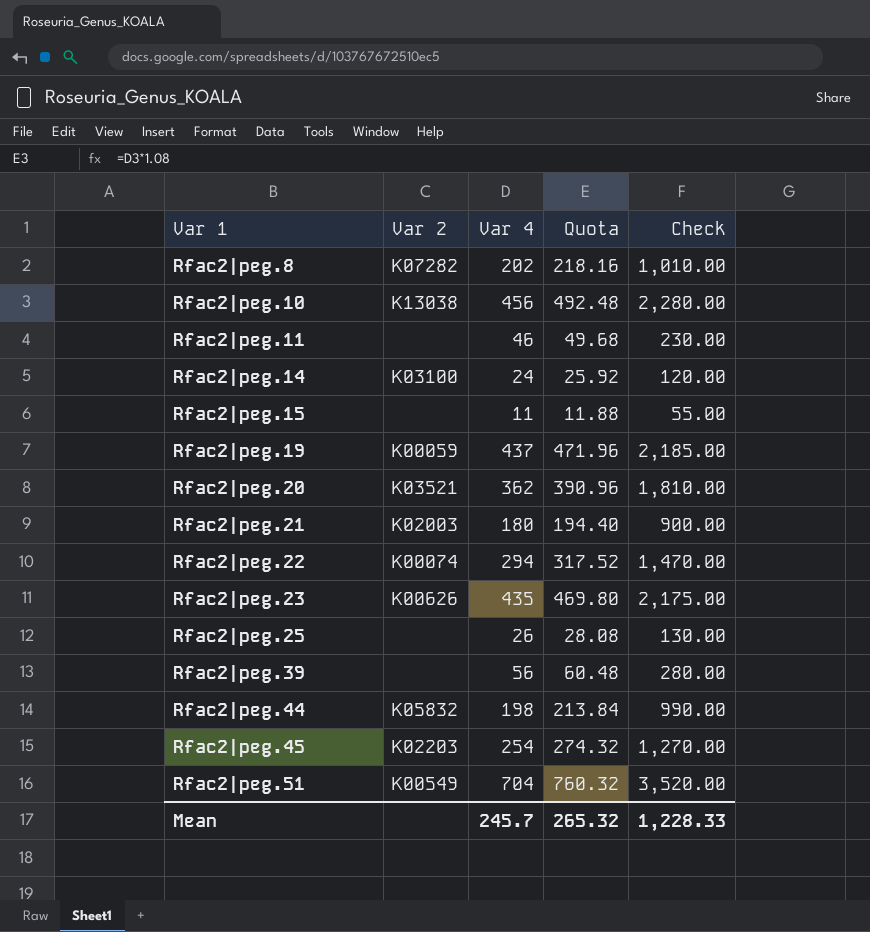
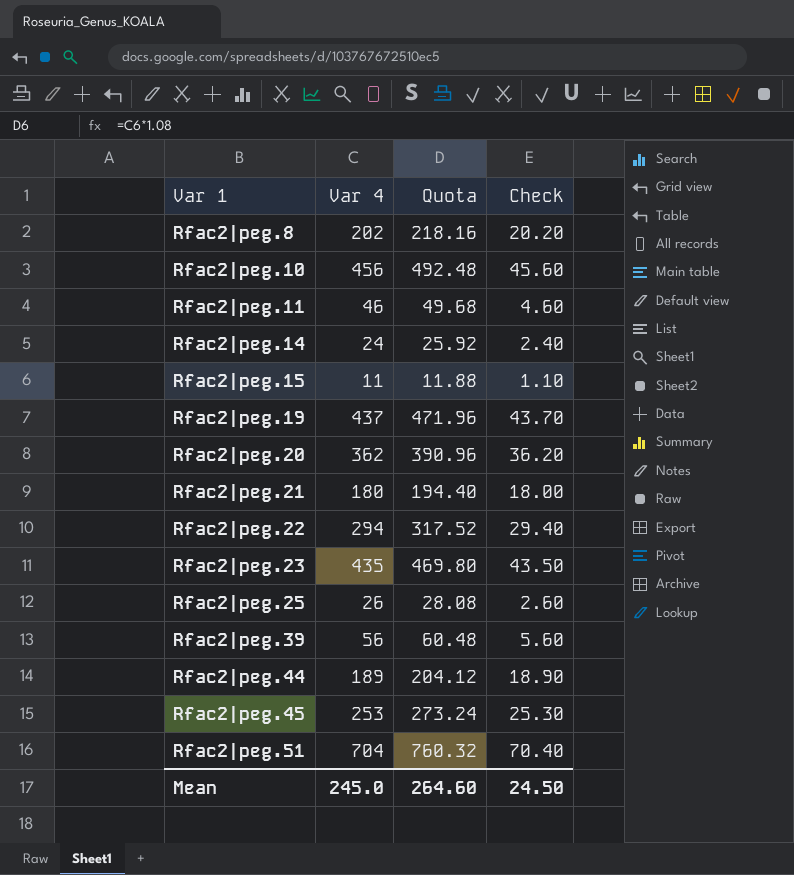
column Var 2 | position: 2 -> none
column Check | formula: [Var 4] * 5 -> [Var 4] * 0.1
Rfac2|peg.44 | Var 4: 198 -> 189
Rfac2|peg.44 | Quota: 213.84 -> 204.12
Rfac2|peg.45 | Var 4: 254 -> 253
Rfac2|peg.45 | Quota: 274.32 -> 273.24
Mean | Var 4: 245.7 -> 245.0
Mean | Quota: 265.32 -> 264.60
Mean | Check: 1,228.33 -> 24.50

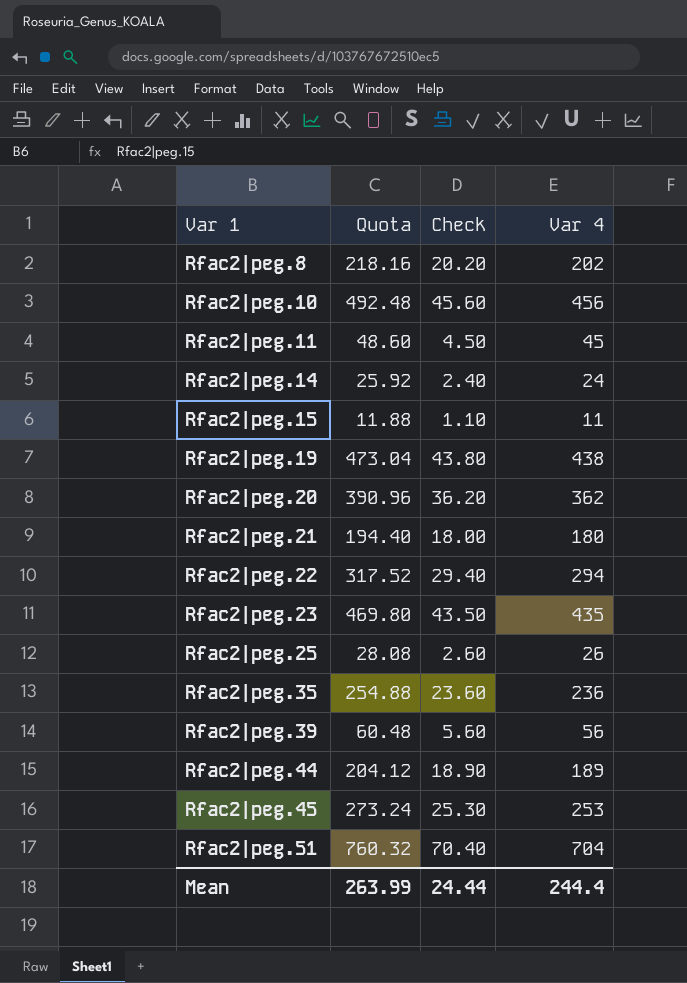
column Var 4 | position: 2 -> 4
Rfac2|peg.11 | Quota: 49.68 -> 48.60
Rfac2|peg.11 | Check: 4.60 -> 4.50
Rfac2|peg.11 | Var 4: 46 -> 45
Rfac2|peg.19 | Quota: 471.96 -> 473.04
Rfac2|peg.19 | Check: 43.70 -> 43.80
Rfac2|peg.19 | Var 4: 437 -> 438
row Rfac2|peg.35: none -> 254.88 | 23.60 | 236
Mean | Quota: 264.60 -> 263.99
Mean | Check: 24.50 -> 24.44
Mean | Var 4: 245.0 -> 244.4

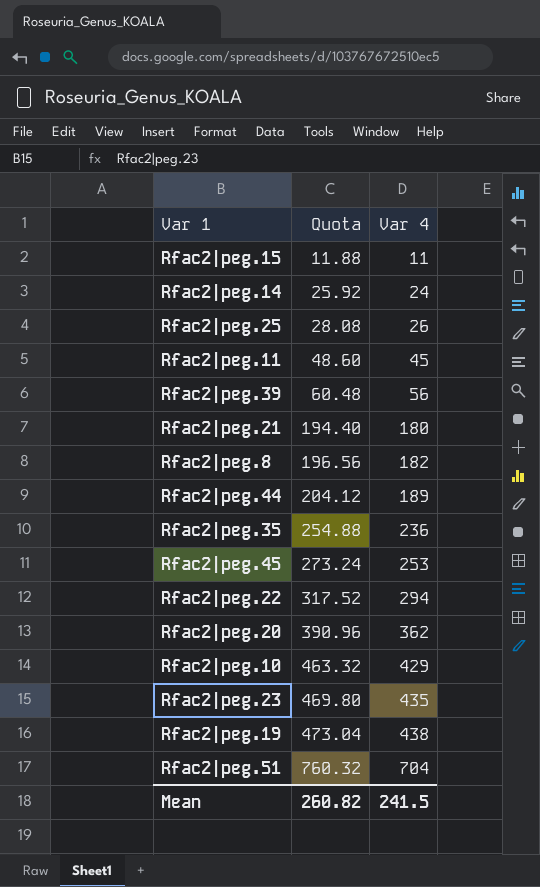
row order: Var 1 ascending -> Quota ascending
column Check | formula: [Var 4] * 0.1 -> none
Rfac2|peg.8 | Quota: 218.16 -> 196.56
Rfac2|peg.8 | Var 4: 202 -> 182
Rfac2|peg.10 | Quota: 492.48 -> 463.32
Rfac2|peg.10 | Var 4: 456 -> 429
Mean | Quota: 263.99 -> 260.82
Mean | Var 4: 244.4 -> 241.5

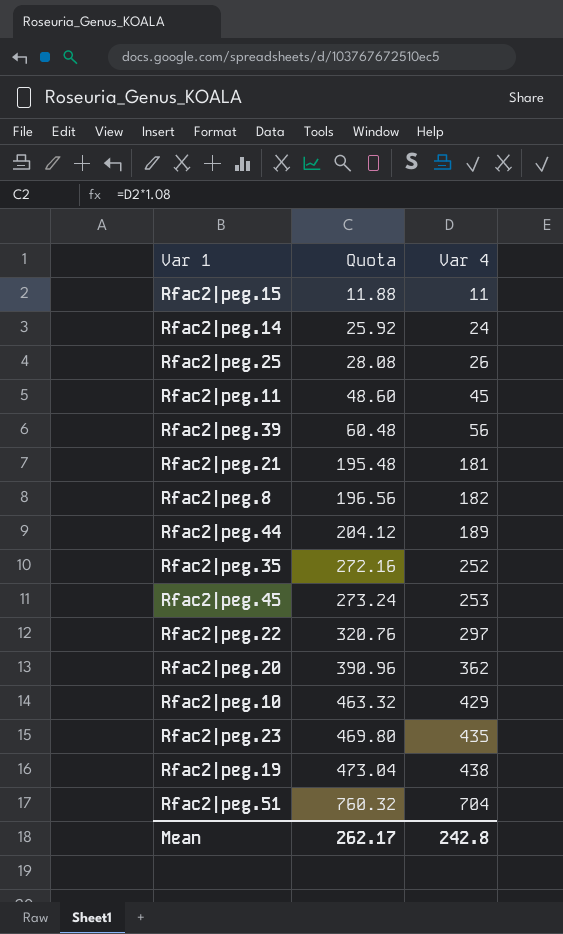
Rfac2|peg.21 | Quota: 194.40 -> 195.48
Rfac2|peg.21 | Var 4: 180 -> 181
Rfac2|peg.35 | Quota: 254.88 -> 272.16
Rfac2|peg.35 | Var 4: 236 -> 252
Rfac2|peg.22 | Quota: 317.52 -> 320.76
Rfac2|peg.22 | Var 4: 294 -> 297
Mean | Quota: 260.82 -> 262.17
Mean | Var 4: 241.5 -> 242.8

